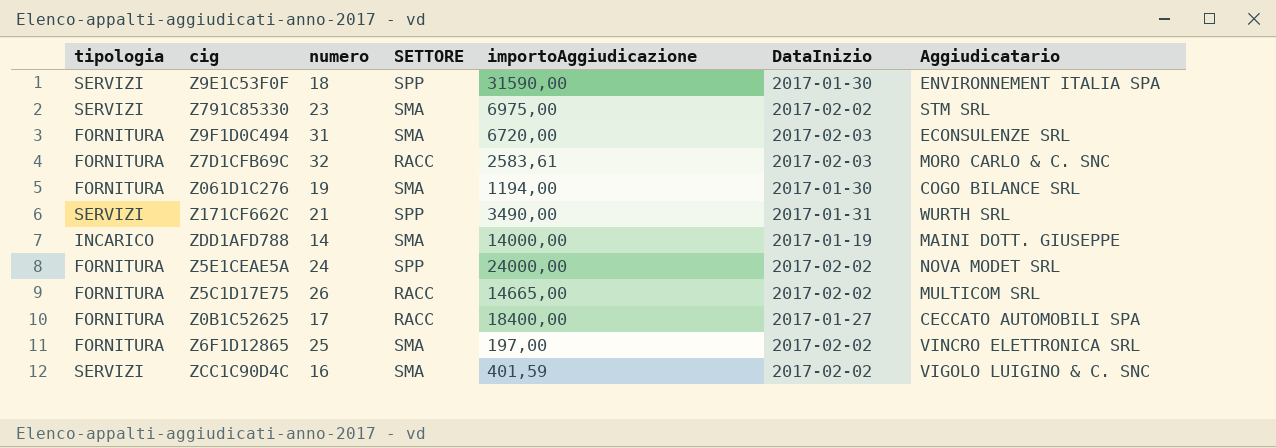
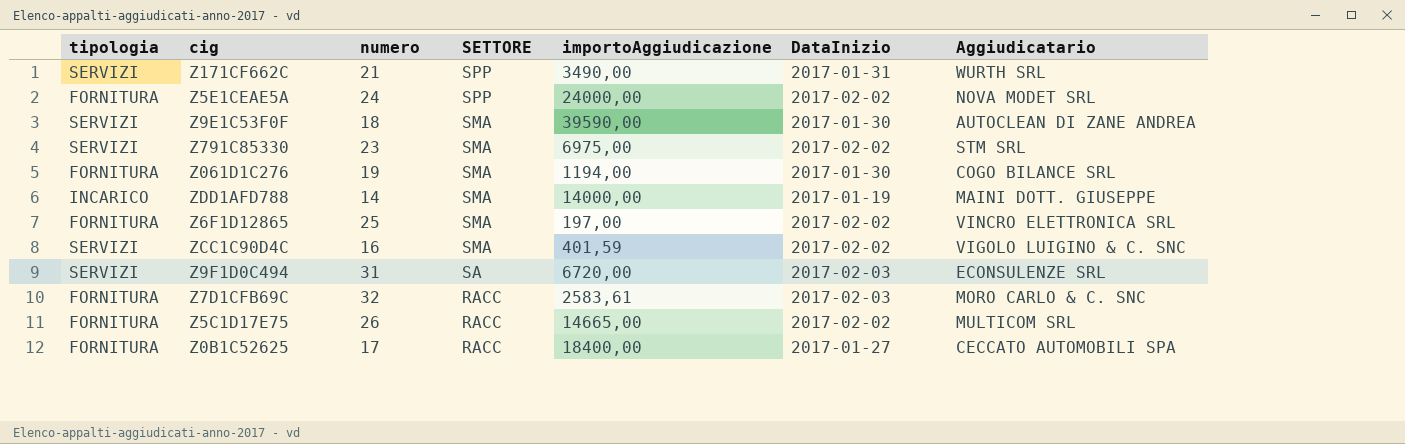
row order: none -> SETTORE descending
Z9E1C53F0F | SETTORE: SPP -> SMA
Z9E1C53F0F | importoAggiudicazione: 31590,00 -> 39590,00
Z9E1C53F0F | Aggiudicatario: ENVIRONNEMENT ITALIA SPA -> AUTOCLEAN DI ZANE ANDREA
Z9F1D0C494 | tipologia: FORNITURA -> SERVIZI
Z9F1D0C494 | SETTORE: SMA -> SA

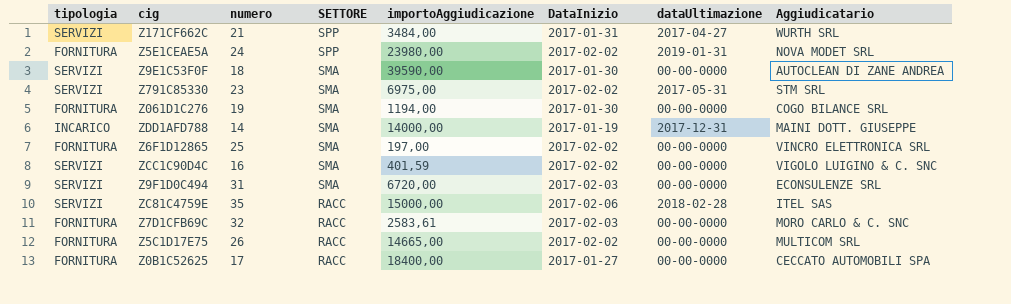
column dataUltimazione | position: none -> 7
Z171CF662C | importoAggiudicazione: 3490,00 -> 3484,00
Z5E1CEAE5A | importoAggiudicazione: 24000,00 -> 23980,00
Z9F1D0C494 | SETTORE: SA -> SMA
row ZC81C4759E: none -> SERVIZI | 35 | RACC | 15000,00 | 2017-02-06 | 2018-02-28 | ITEL SAS

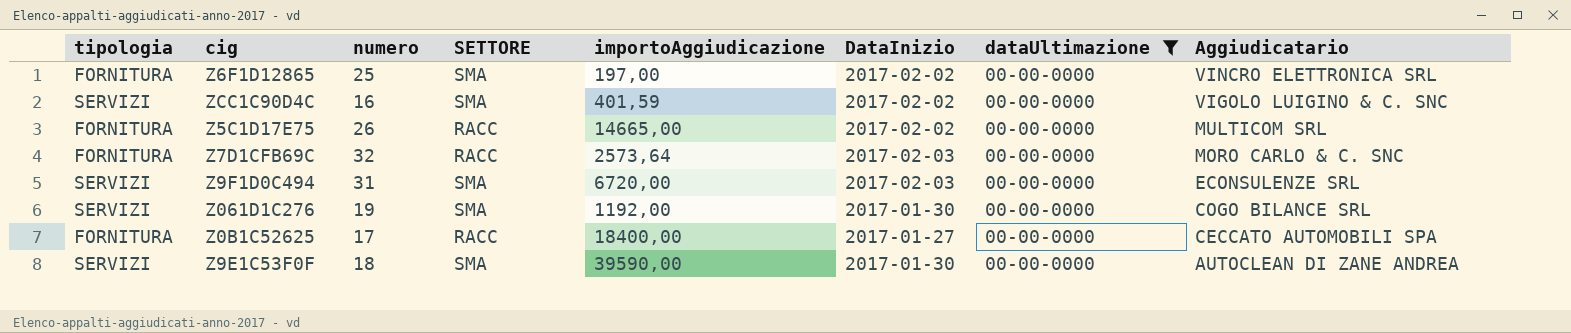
filter: none -> dataUltimazione = 00-00-0000
row order: SETTORE descending -> Aggiudicatario descending
Z7D1CFB69C | importoAggiudicazione: 2583,61 -> 2573,64
Z061D1C276 | tipologia: FORNITURA -> SERVIZI
Z061D1C276 | importoAggiudicazione: 1194,00 -> 1192,00

